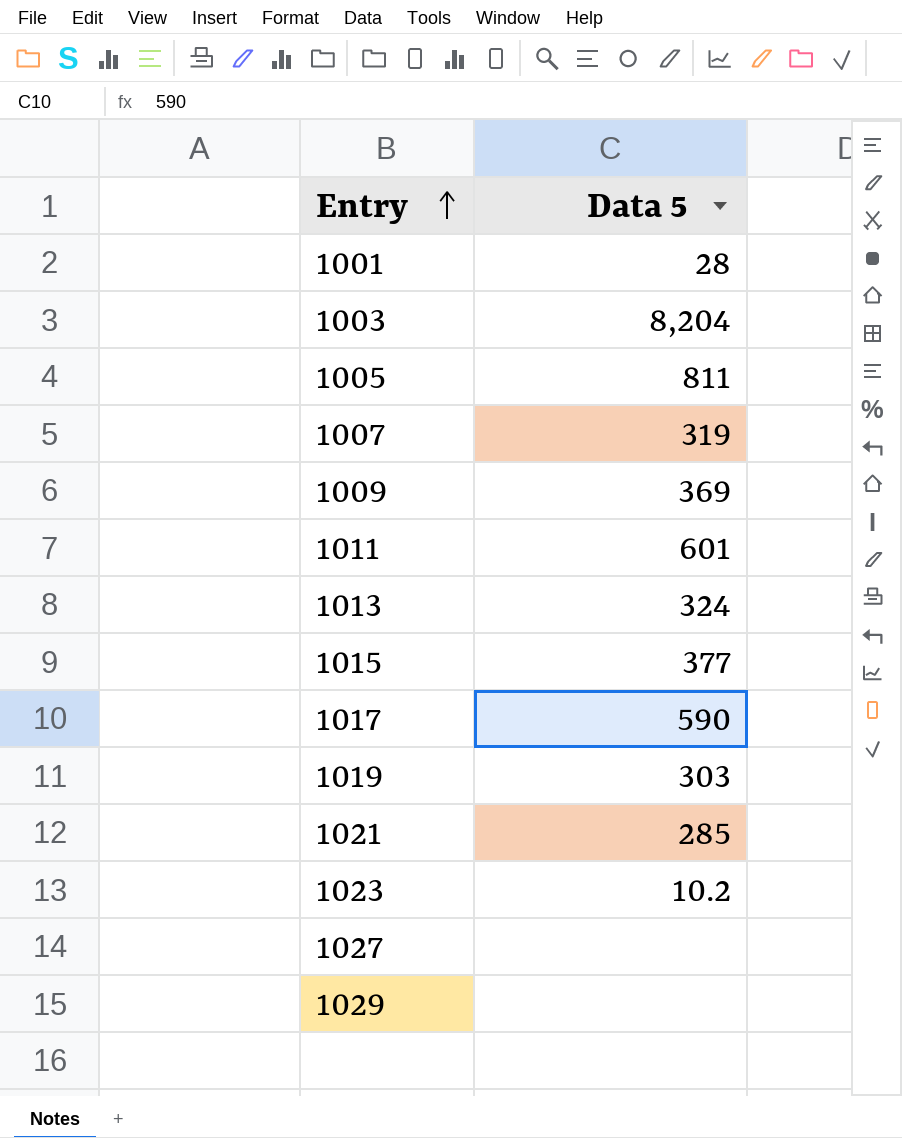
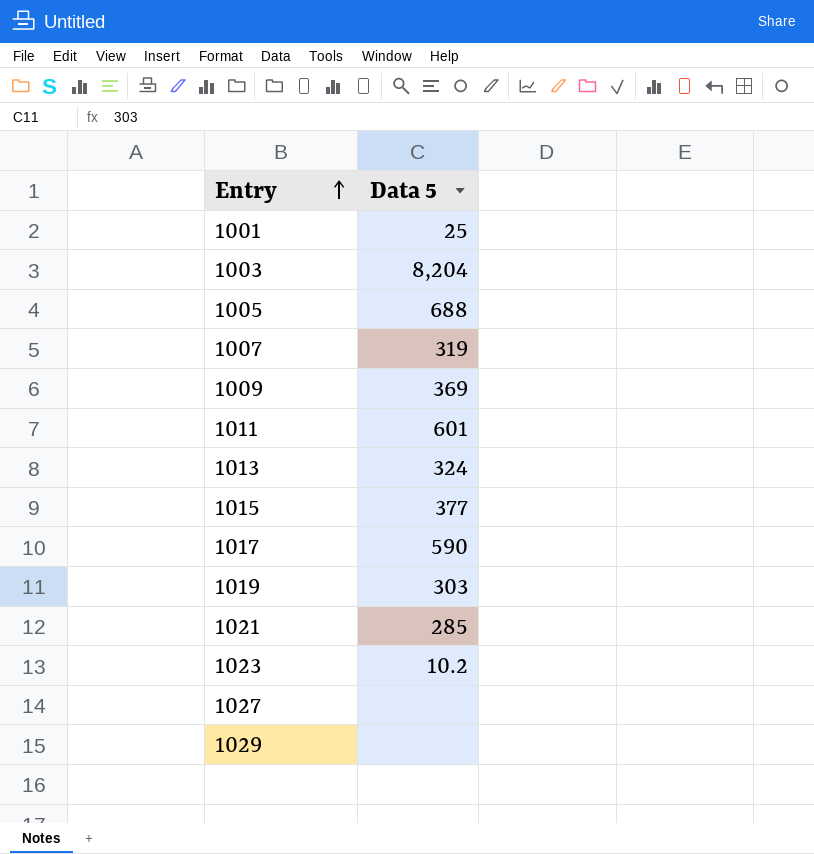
1001 | Data 5: 28 -> 25
1005 | Data 5: 811 -> 688

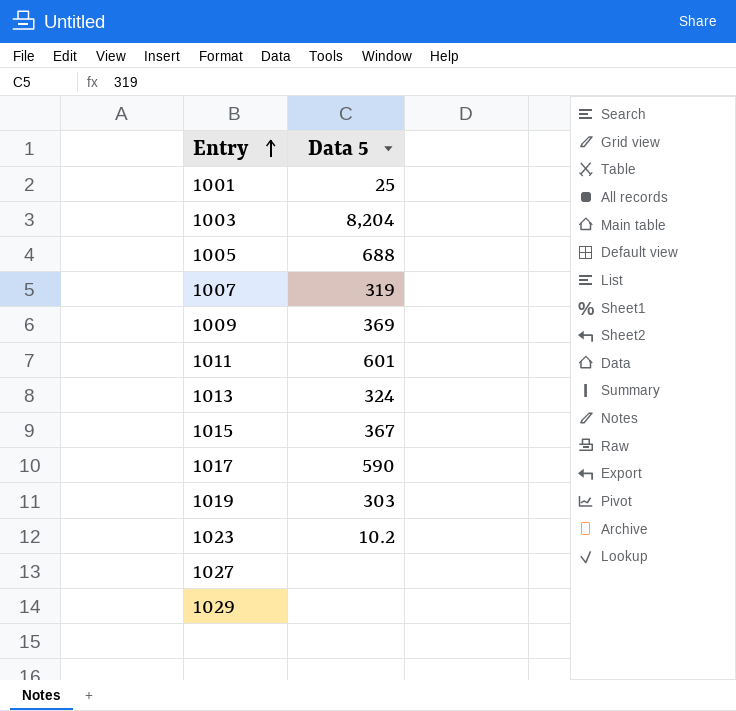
row 1021: 285 -> none
1015 | Data 5: 377 -> 367

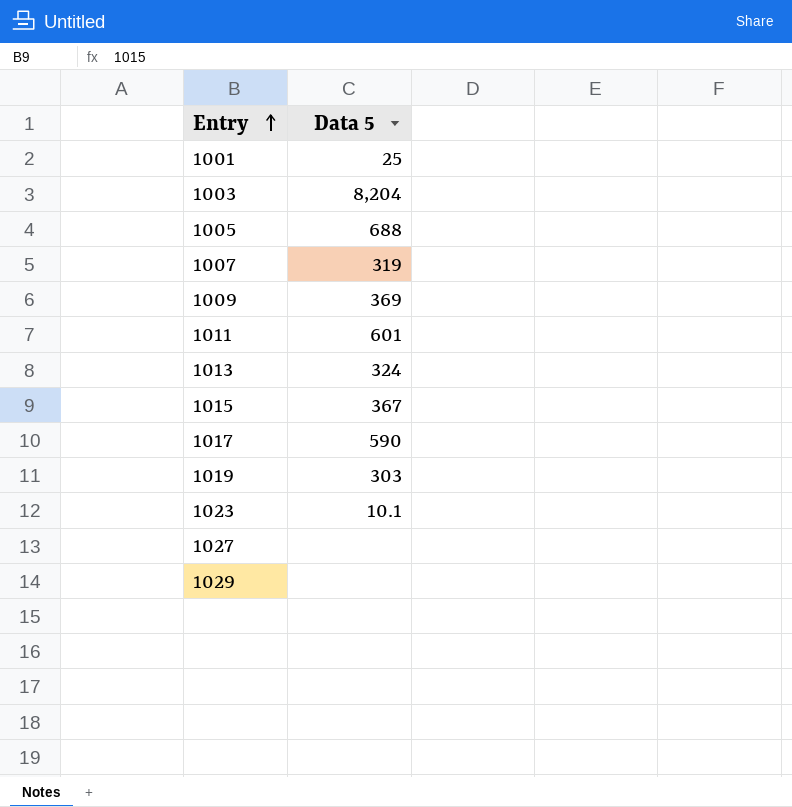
1023 | Data 5: 10.2 -> 10.1

